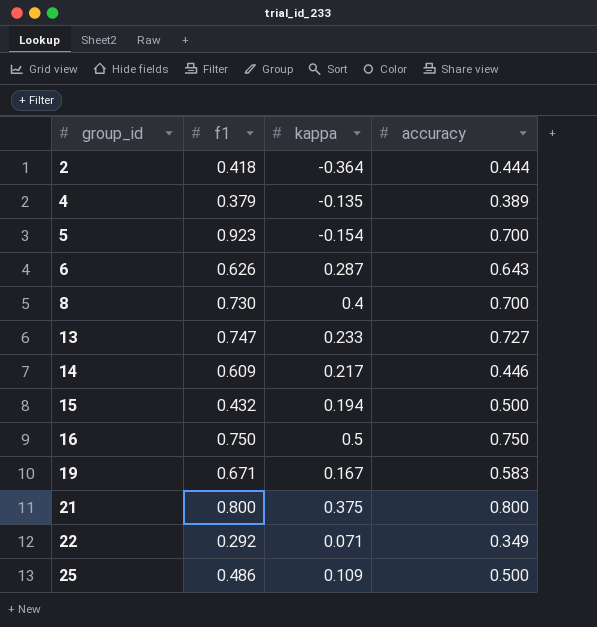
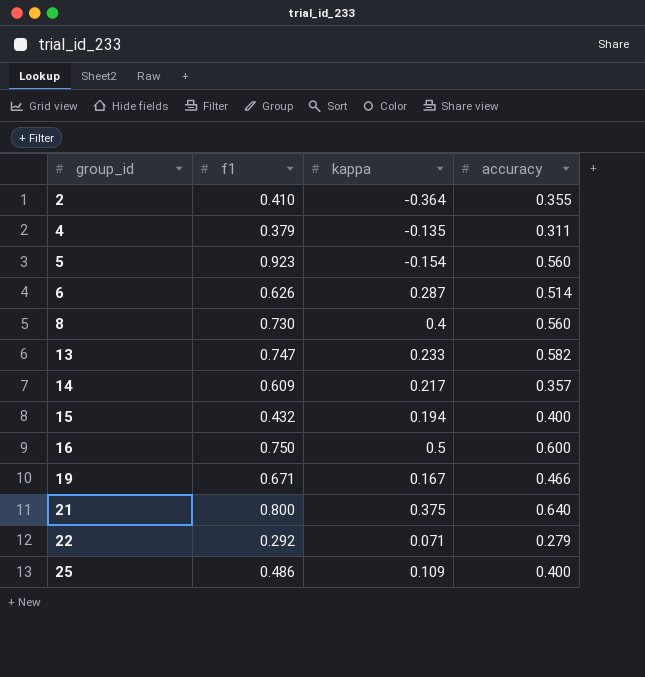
2 | f1: 0.418 -> 0.410
2 | accuracy: 0.444 -> 0.355
4 | accuracy: 0.389 -> 0.311
5 | accuracy: 0.700 -> 0.560
6 | accuracy: 0.643 -> 0.514
8 | accuracy: 0.700 -> 0.560
13 | accuracy: 0.727 -> 0.582
14 | accuracy: 0.446 -> 0.357
15 | accuracy: 0.500 -> 0.400
16 | accuracy: 0.750 -> 0.600
19 | accuracy: 0.583 -> 0.466
21 | accuracy: 0.800 -> 0.640
22 | accuracy: 0.349 -> 0.279
25 | accuracy: 0.500 -> 0.400

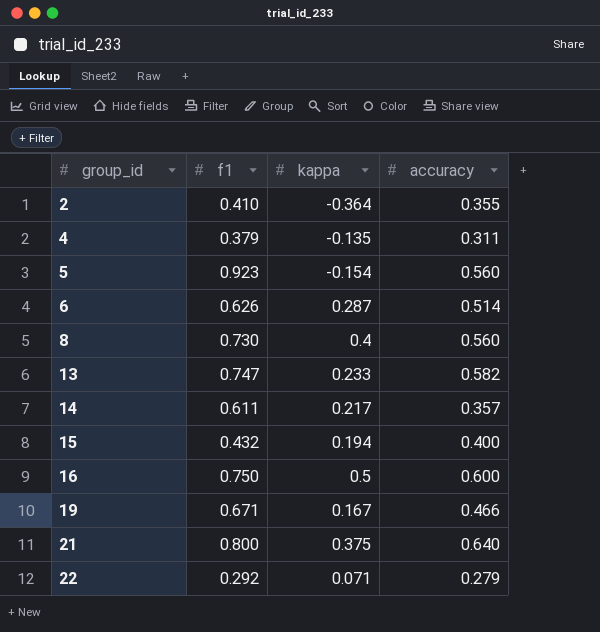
row 25: 0.486 | 0.109 | 0.400 -> none
14 | f1: 0.609 -> 0.611

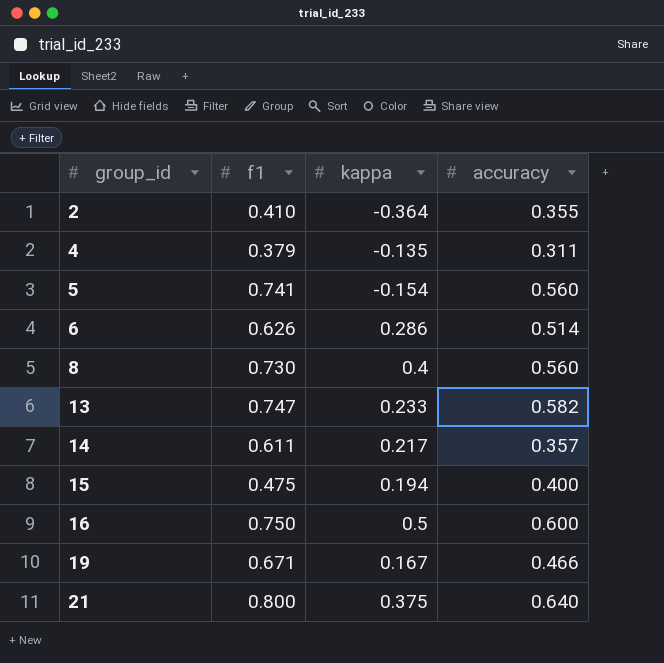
row 22: 0.292 | 0.071 | 0.279 -> none
5 | f1: 0.923 -> 0.741
6 | kappa: 0.287 -> 0.286
15 | f1: 0.432 -> 0.475

